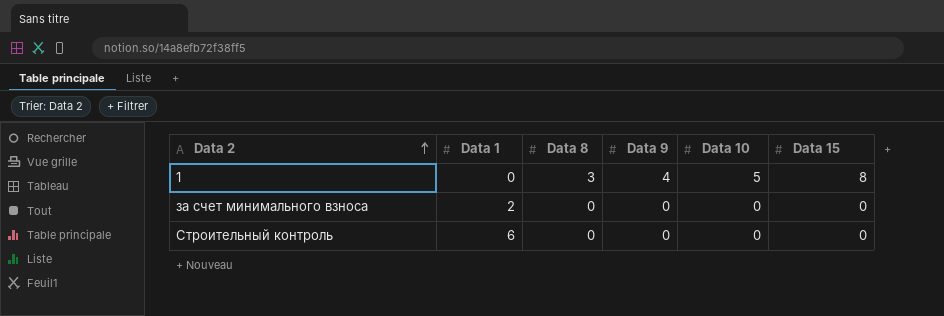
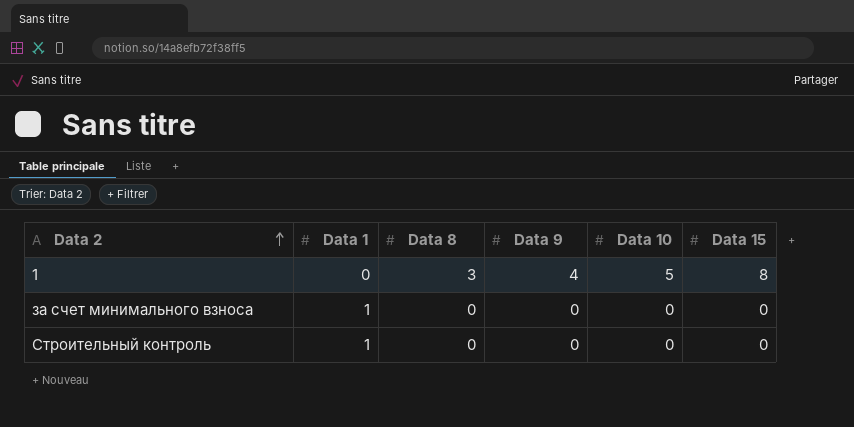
за счет минимального взноса | Data 1: 2 -> 1
Строительный контроль | Data 1: 6 -> 1

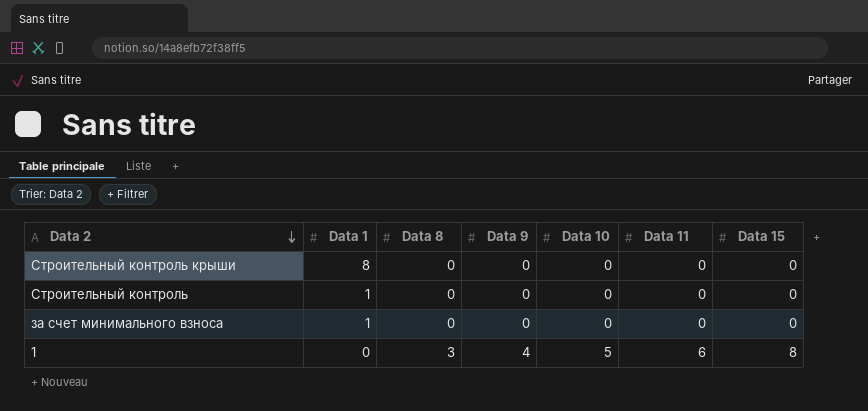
row order: Data 2 ascending -> Data 2 descending
column Data 11 | position: none -> 6
row Строительный контроль крыши: none -> 8 | 0 | 0 | 0 | 0 | 0

